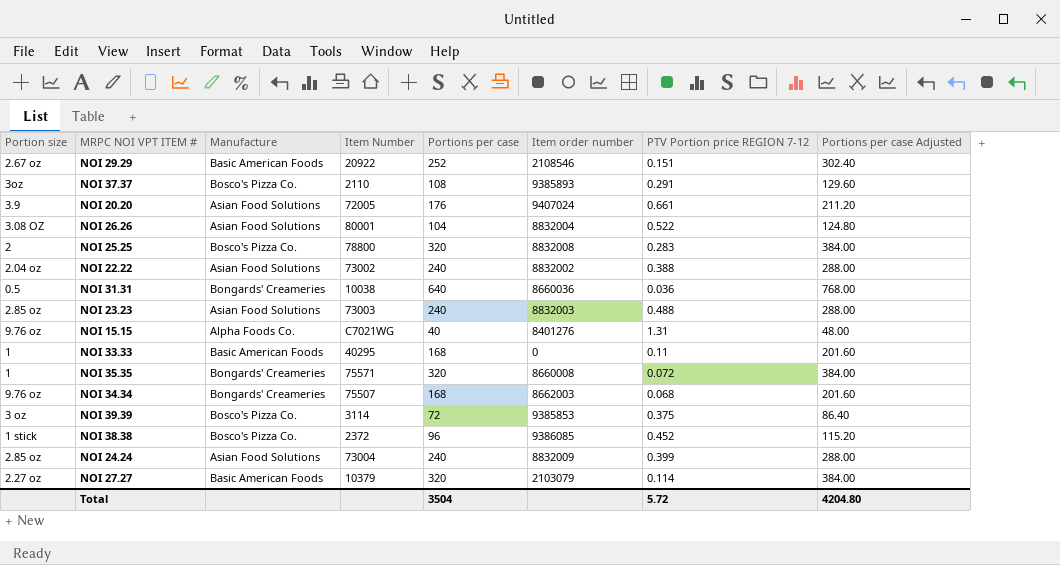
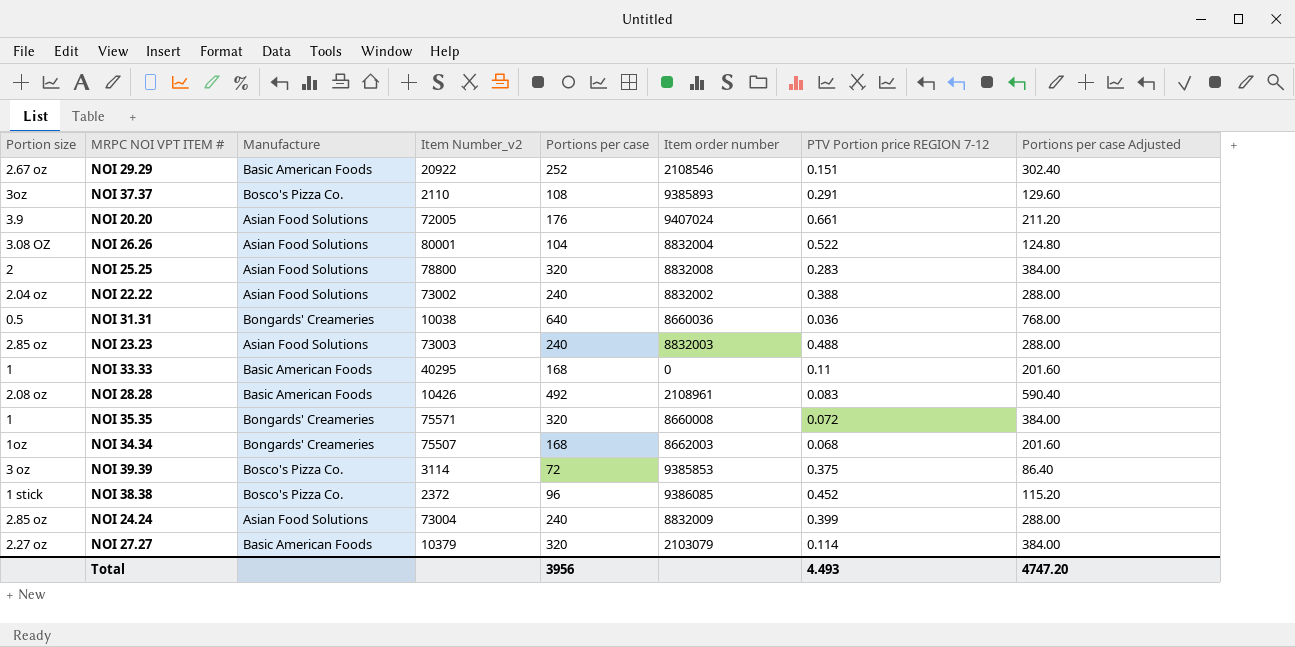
column name: Item Number -> Item Number_v2
row NOI 15.15: 9.76 oz | Alpha Foods Co. | C7021WG | 40 | 8401276 | 1.31 | 48.00 -> none
NOI 25.25 | Manufacture: Bosco's Pizza Co. -> Asian Food Solutions
row NOI 28.28: none -> 2.08 oz | Basic American Foods | 10426 | 492 | 2108961 | 0.083 | 590.40
NOI 34.34 | Portion size: 9.76 oz -> 1oz
Total | Portions per case: 3504 -> 3956
Total | PTV Portion price REGION 7-12: 5.72 -> 4.493
Total | Portions per case Adjusted: 4204.80 -> 4747.20

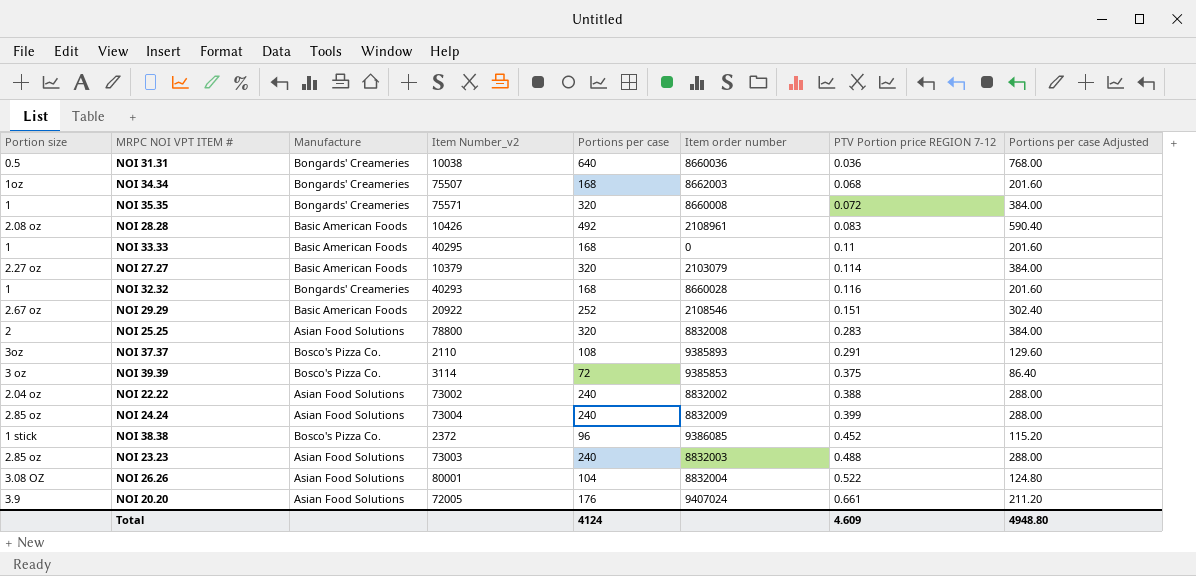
row order: none -> PTV Portion price REGION 7-12 ascending
row NOI 32.32: none -> 1 | Bongards' Creameries | 40293 | 168 | 8660028 | 0.116 | 201.60
Total | Portions per case: 3956 -> 4124
Total | PTV Portion price REGION 7-12: 4.493 -> 4.609
Total | Portions per case Adjusted: 4747.20 -> 4948.80

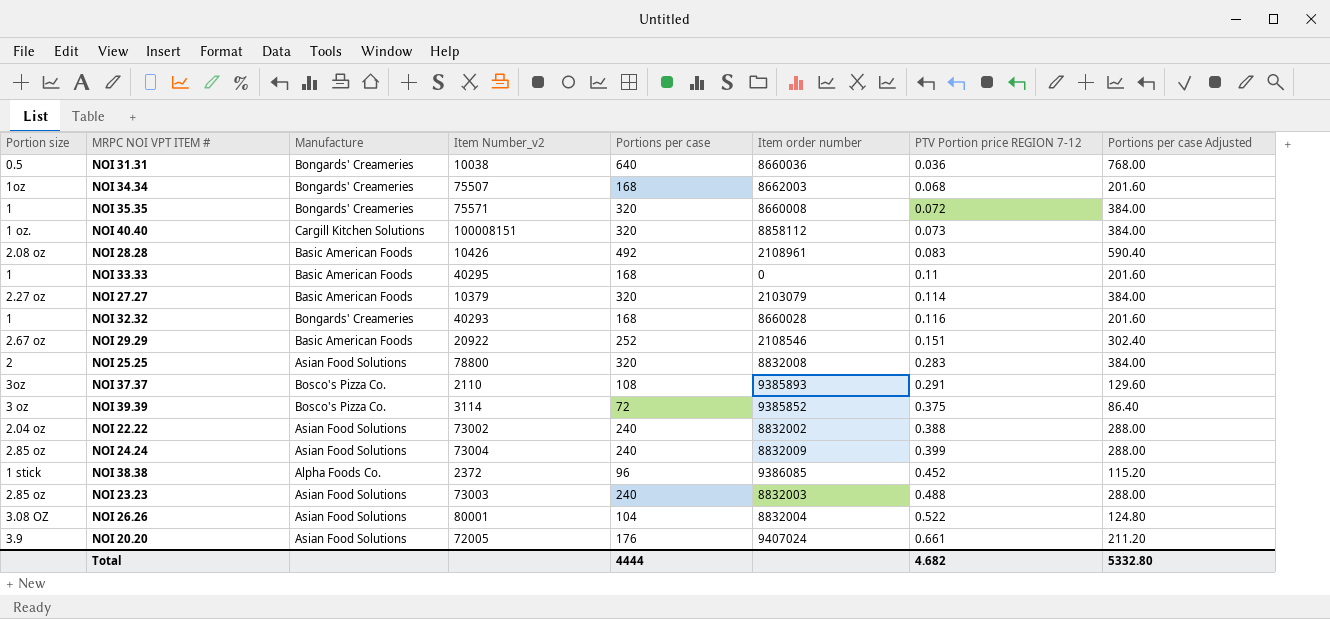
row NOI 40.40: none -> 1 oz. | Cargill Kitchen Solutions | 100008151 | 320 | 8858112 | 0.073 | 384.00
NOI 39.39 | Item order number: 9385853 -> 9385852
NOI 38.38 | Manufacture: Bosco's Pizza Co. -> Alpha Foods Co.
Total | Portions per case: 4124 -> 4444
Total | PTV Portion price REGION 7-12: 4.609 -> 4.682
Total | Portions per case Adjusted: 4948.80 -> 5332.80

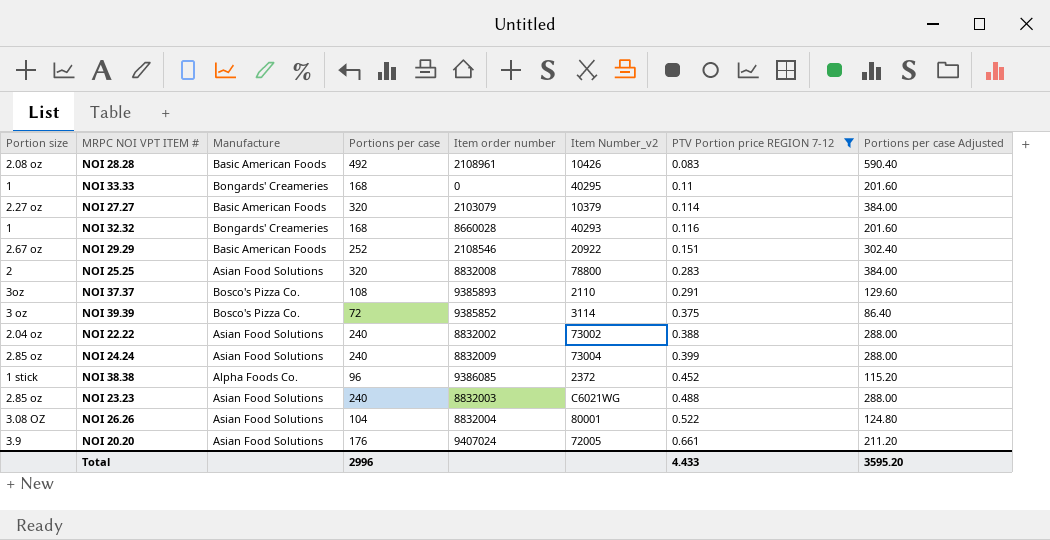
filter: none -> PTV Portion price REGION 7-12 >= 0.083
column Item Number_v2 | position: 4 -> 6
NOI 33.33 | Manufacture: Basic American Foods -> Bongards' Creameries
NOI 23.23 | Item Number_v2: 73003 -> C6021WG
Total | Portions per case: 4444 -> 2996
Total | PTV Portion price REGION 7-12: 4.682 -> 4.433
Total | Portions per case Adjusted: 5332.80 -> 3595.20

